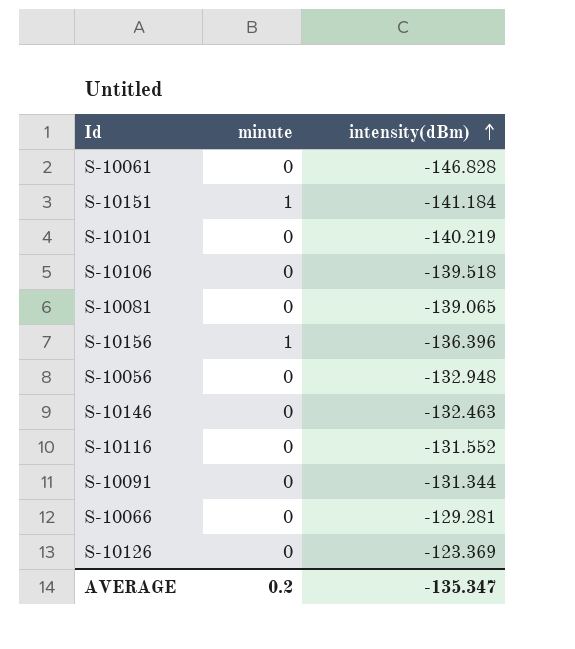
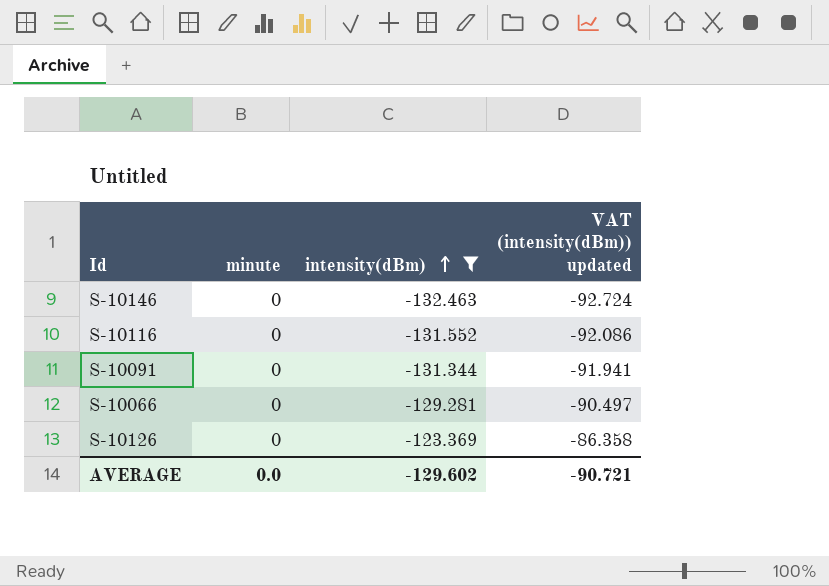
filter: none -> intensity(dBm) >= -132.463
column VAT (intensity(dBm)) updated | formula: none -> [intensity(dBm)] * 0.7
AVERAGE | minute: 0.2 -> 0.0
AVERAGE | intensity(dBm): -135.347 -> -129.602

